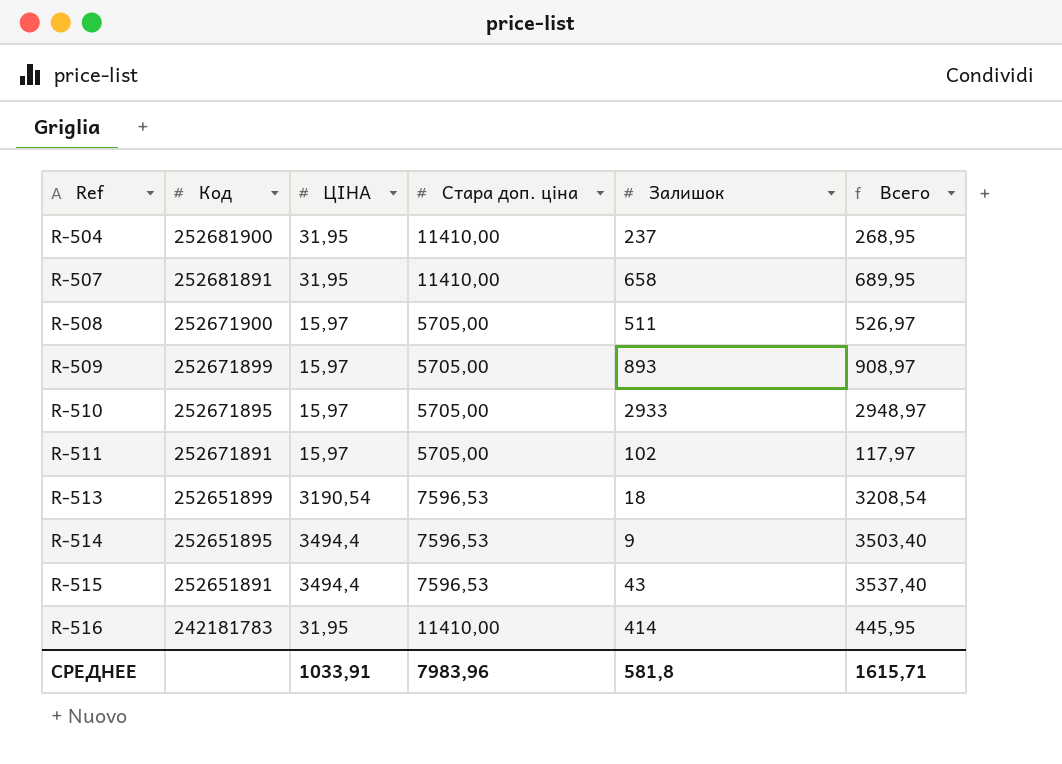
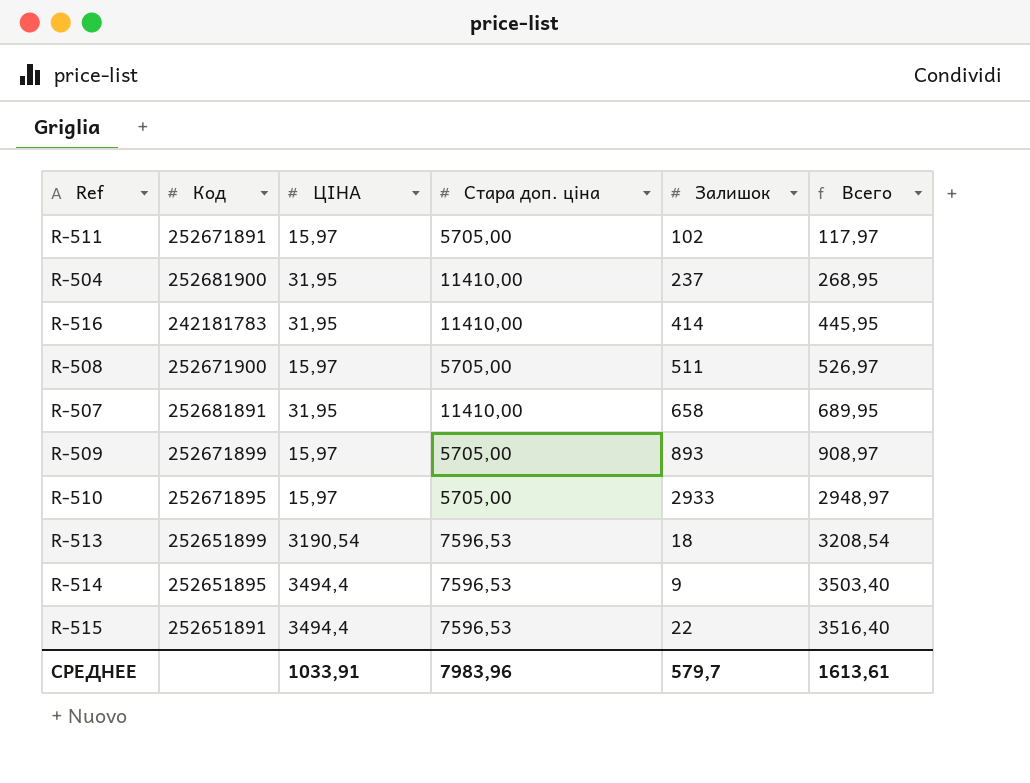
row order: Ref ascending -> Всего ascending
R-515 | Залишок: 43 -> 22
R-515 | Всего: 3537,40 -> 3516,40
СРЕДНЕЕ | Залишок: 581,8 -> 579,7
СРЕДНЕЕ | Всего: 1615,71 -> 1613,61

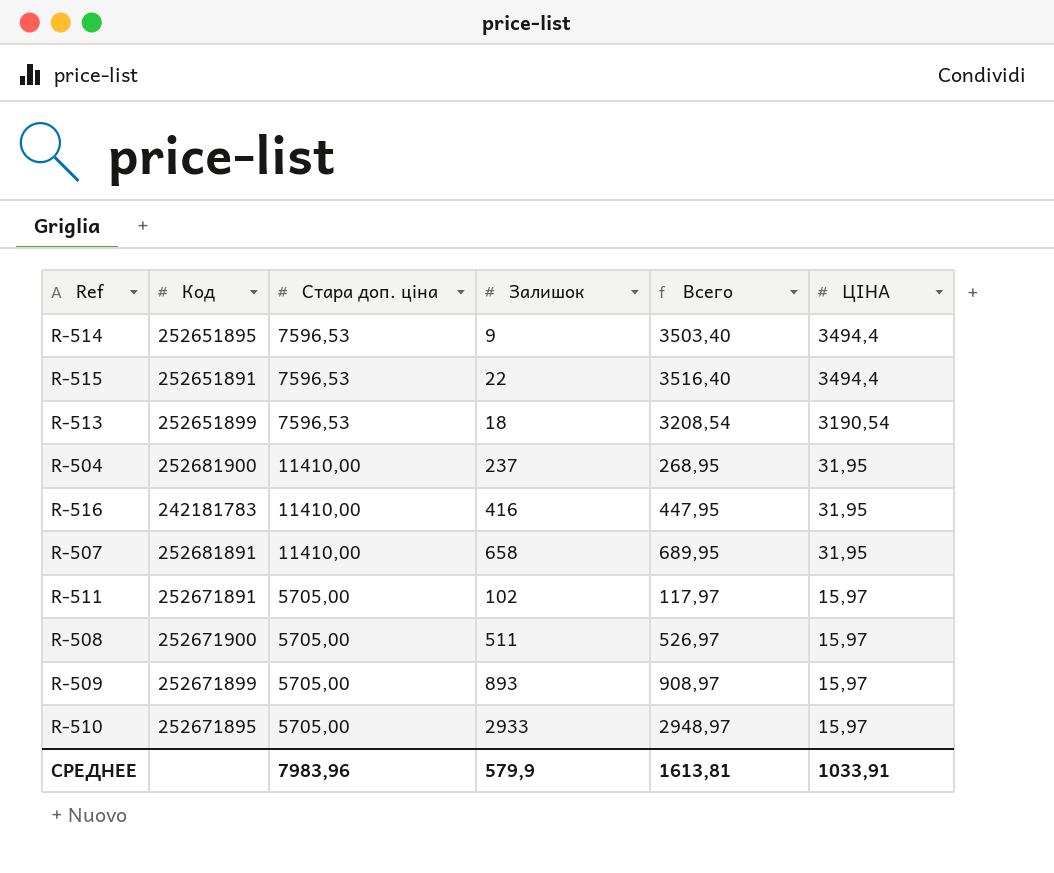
row order: Всего ascending -> ЦІНА descending
column ЦІНА | position: 3 -> 6
R-516 | Залишок: 414 -> 416
R-516 | Всего: 445,95 -> 447,95
СРЕДНЕЕ | Залишок: 579,7 -> 579,9
СРЕДНЕЕ | Всего: 1613,61 -> 1613,81

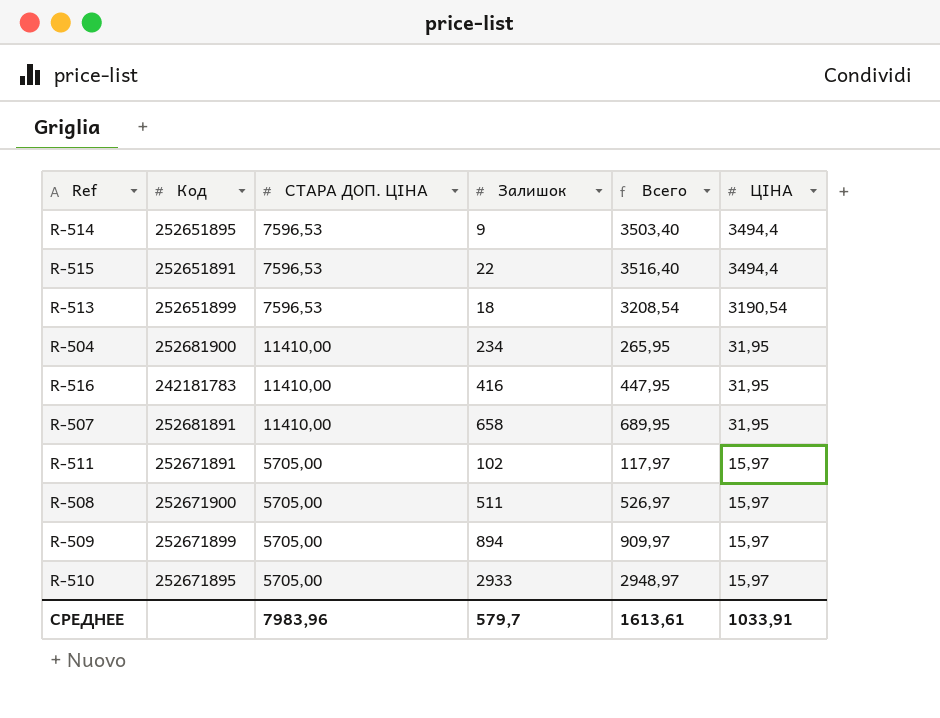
column name: Стара доп. ціна -> СТАРА ДОП. ЦІНА
R-504 | Залишок: 237 -> 234
R-504 | Всего: 268,95 -> 265,95
R-509 | Залишок: 893 -> 894
R-509 | Всего: 908,97 -> 909,97
СРЕДНЕЕ | Залишок: 579,9 -> 579,7
СРЕДНЕЕ | Всего: 1613,81 -> 1613,61

